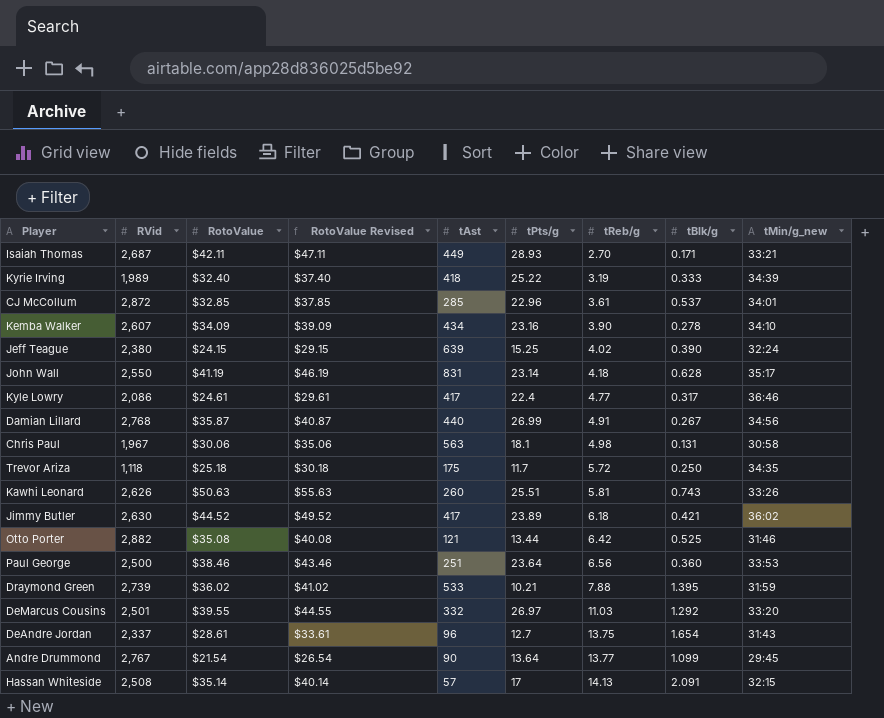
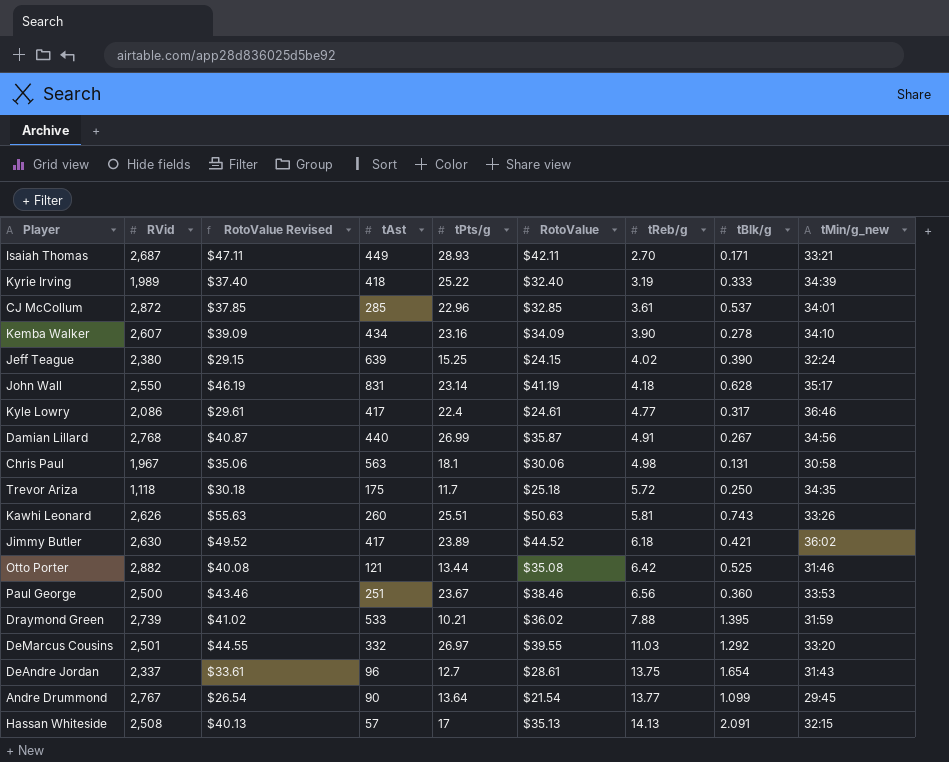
column RotoValue | position: 3 -> 6
Paul George | tPts/g: 23.64 -> 23.67
Hassan Whiteside | RotoValue Revised: $40.14 -> $40.13
Hassan Whiteside | RotoValue: $35.14 -> $35.13

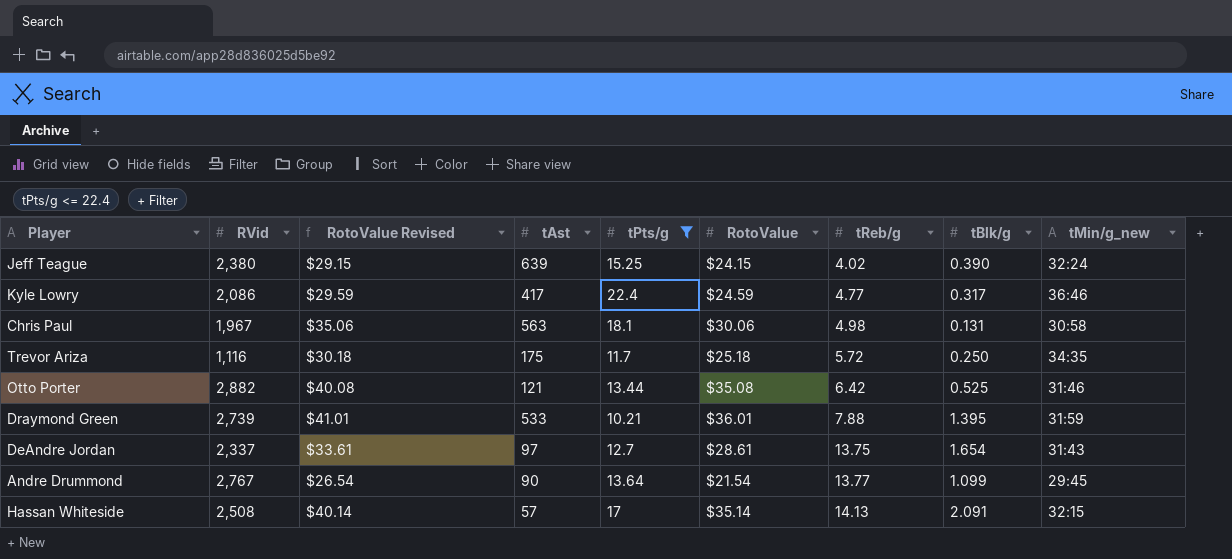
filter: none -> tPts/g <= 22.4
Kyle Lowry | RotoValue Revised: $29.61 -> $29.59
Kyle Lowry | RotoValue: $24.61 -> $24.59
Trevor Ariza | RVid: 1,118 -> 1,116
Draymond Green | RotoValue Revised: $41.02 -> $41.01
Draymond Green | RotoValue: $36.02 -> $36.01
DeAndre Jordan | tAst: 96 -> 97
Hassan Whiteside | RotoValue Revised: $40.13 -> $40.14
Hassan Whiteside | RotoValue: $35.13 -> $35.14

